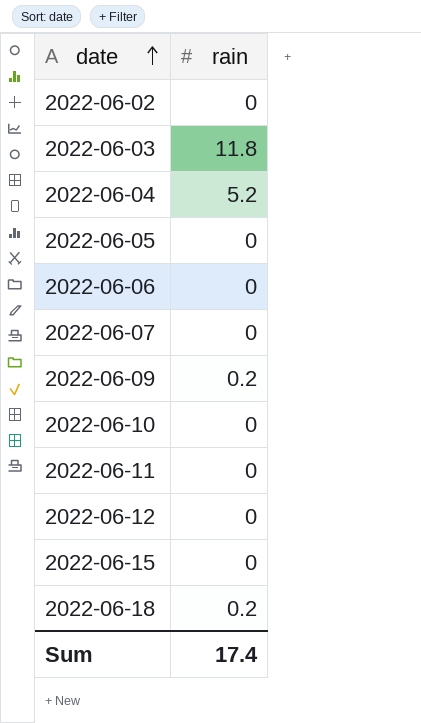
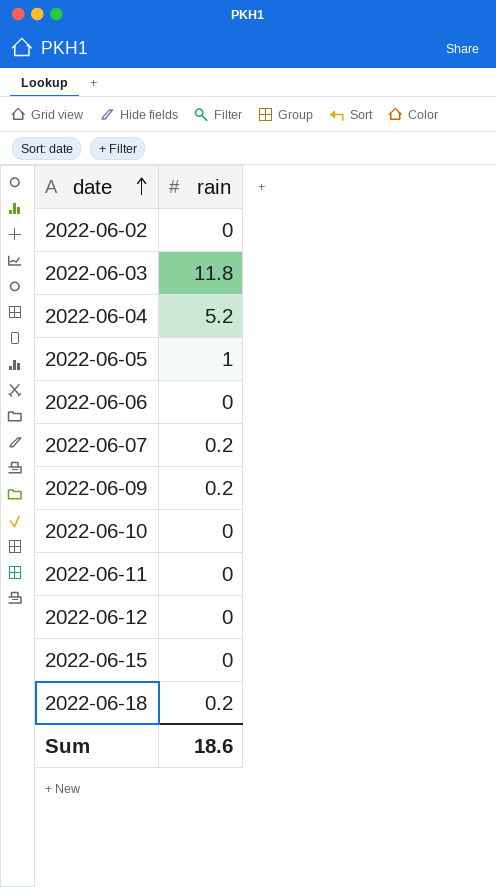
2022-06-05 | rain: 0 -> 1
2022-06-07 | rain: 0 -> 0.2
Sum | rain: 17.4 -> 18.6

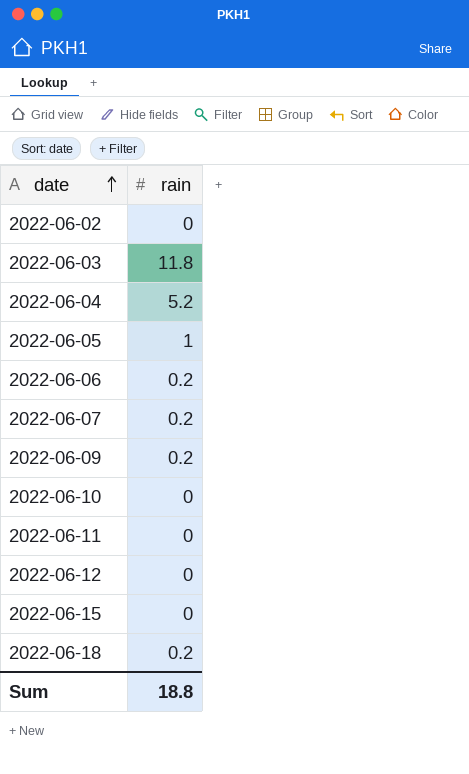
2022-06-06 | rain: 0 -> 0.2
Sum | rain: 18.6 -> 18.8

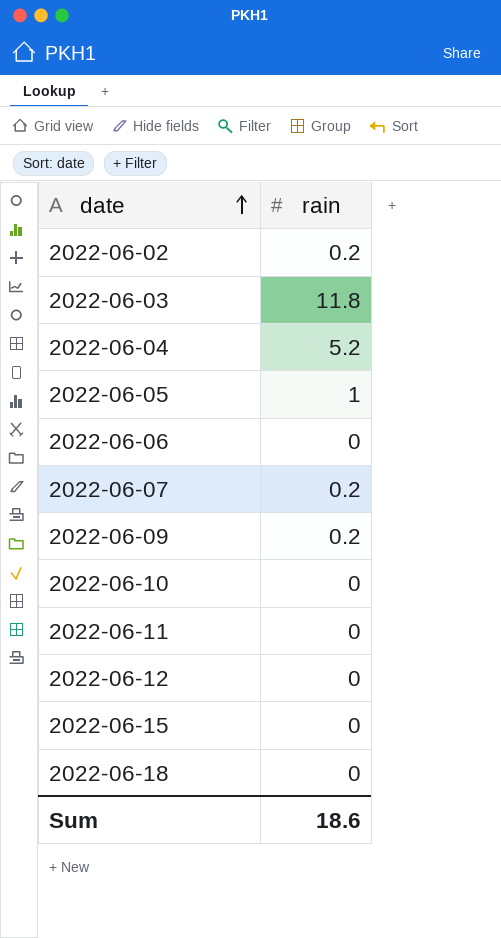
2022-06-02 | rain: 0 -> 0.2
2022-06-06 | rain: 0.2 -> 0
2022-06-18 | rain: 0.2 -> 0
Sum | rain: 18.8 -> 18.6

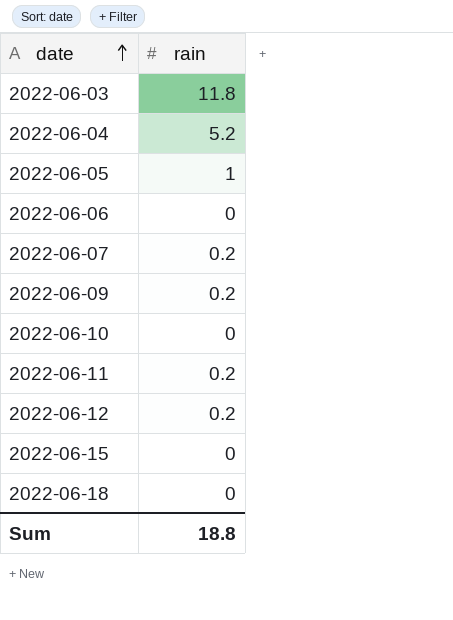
row 2022-06-02: 0.2 -> none
2022-06-11 | rain: 0 -> 0.2
2022-06-12 | rain: 0 -> 0.2
Sum | rain: 18.6 -> 18.8

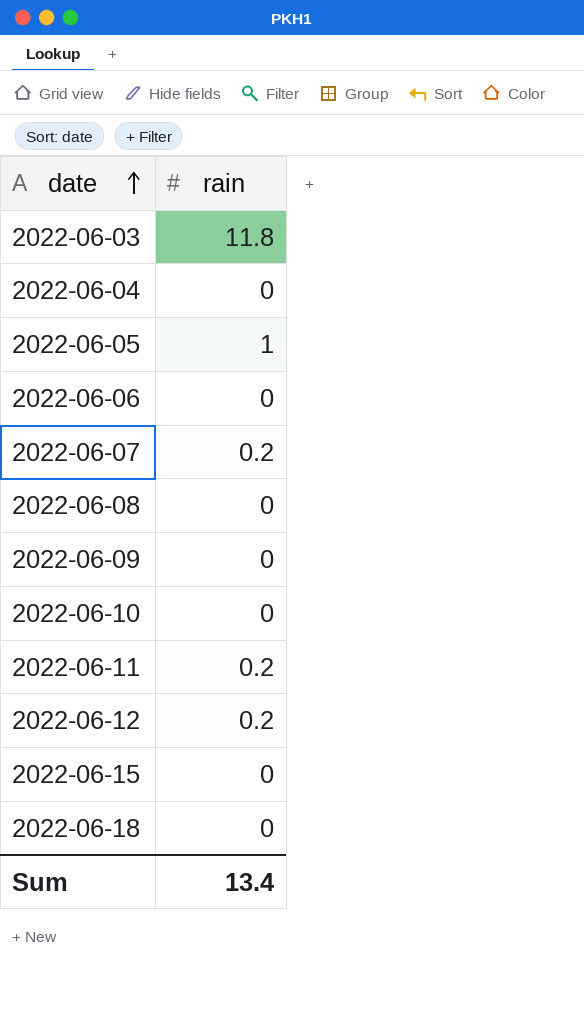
2022-06-04 | rain: 5.2 -> 0
row 2022-06-08: none -> 0
2022-06-09 | rain: 0.2 -> 0
Sum | rain: 18.8 -> 13.4

